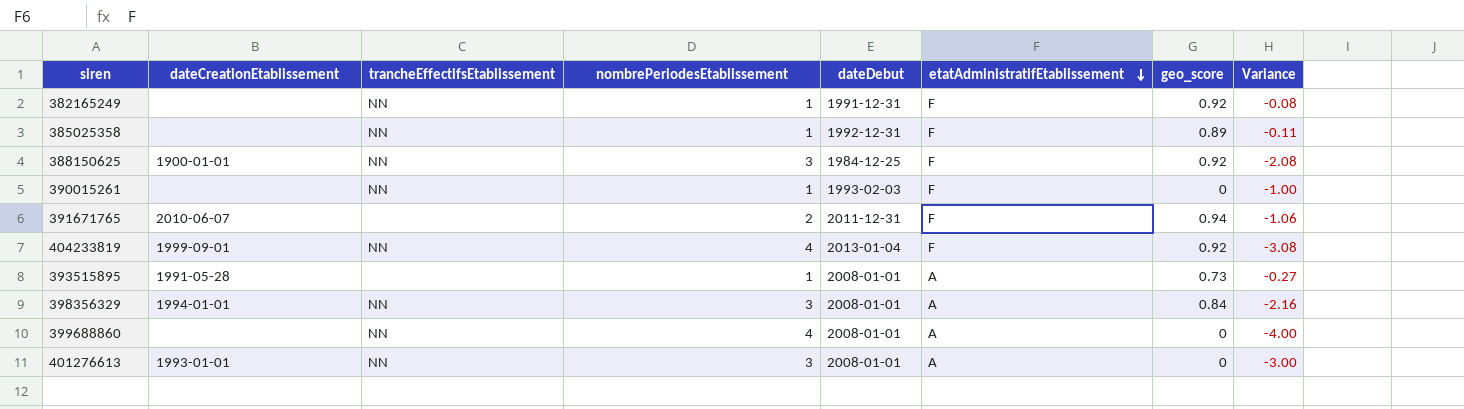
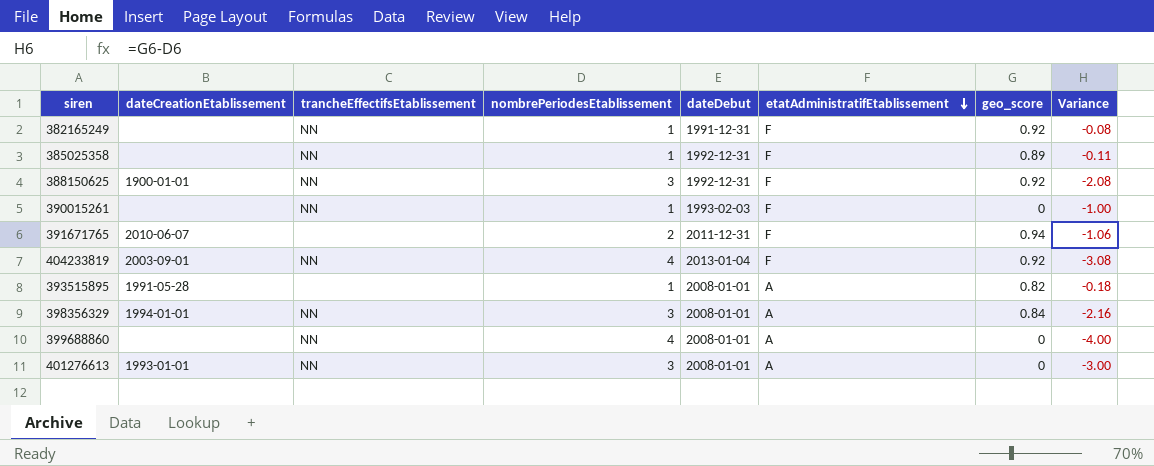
388150625 | dateDebut: 1984-12-25 -> 1992-12-31
404233819 | dateCreationEtablissement: 1999-09-01 -> 2003-09-01
393515895 | geo_score: 0.73 -> 0.82
393515895 | Variance: -0.27 -> -0.18

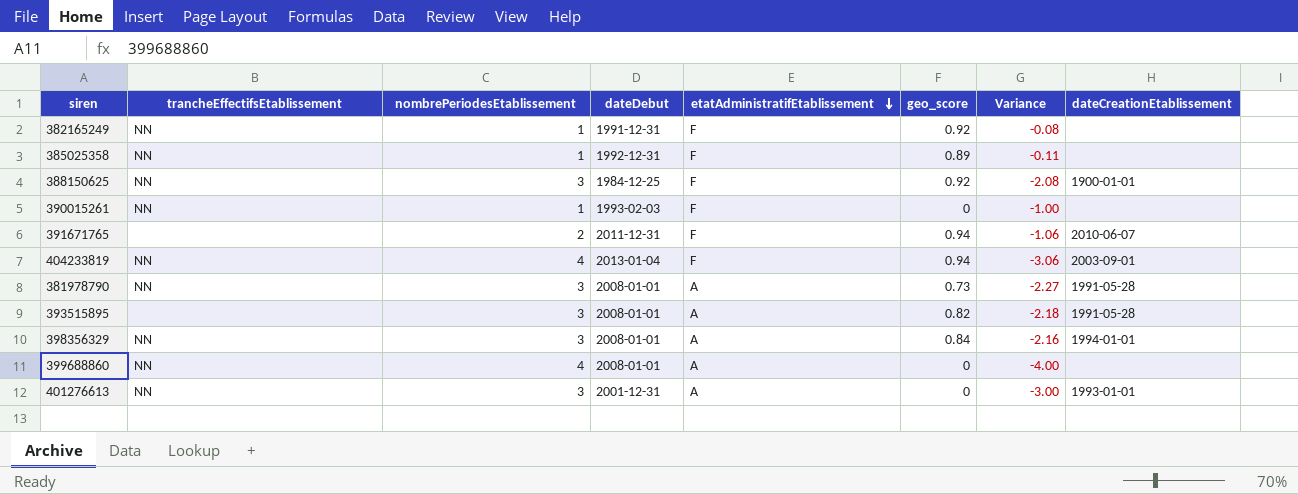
column dateCreationEtablissement | position: 2 -> 8
388150625 | dateDebut: 1992-12-31 -> 1984-12-25
404233819 | geo_score: 0.92 -> 0.94
404233819 | Variance: -3.08 -> -3.06
row 381978790: none -> NN | 3 | 2008-01-01 | A | 0.73 | -2.27 | 1991-05-28
393515895 | nombrePeriodesEtablissement: 1 -> 3
393515895 | Variance: -0.18 -> -2.18
401276613 | dateDebut: 2008-01-01 -> 2001-12-31

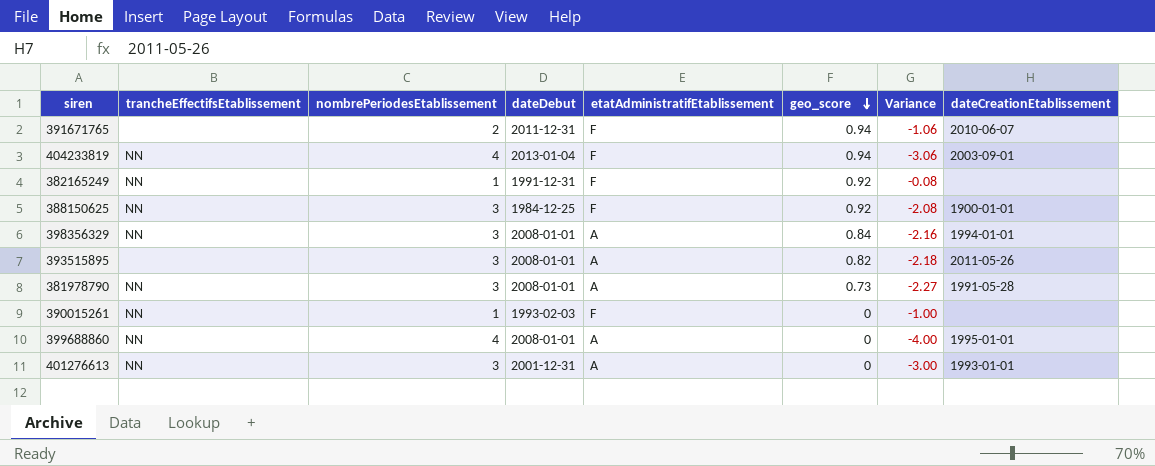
row order: etatAdministratifEtablissement descending -> geo_score descending
row 385025358: NN | 1 | 1992-12-31 | F | 0.89 | -0.11 | none -> none
393515895 | dateCreationEtablissement: 1991-05-28 -> 2011-05-26
399688860 | dateCreationEtablissement: none -> 1995-01-01

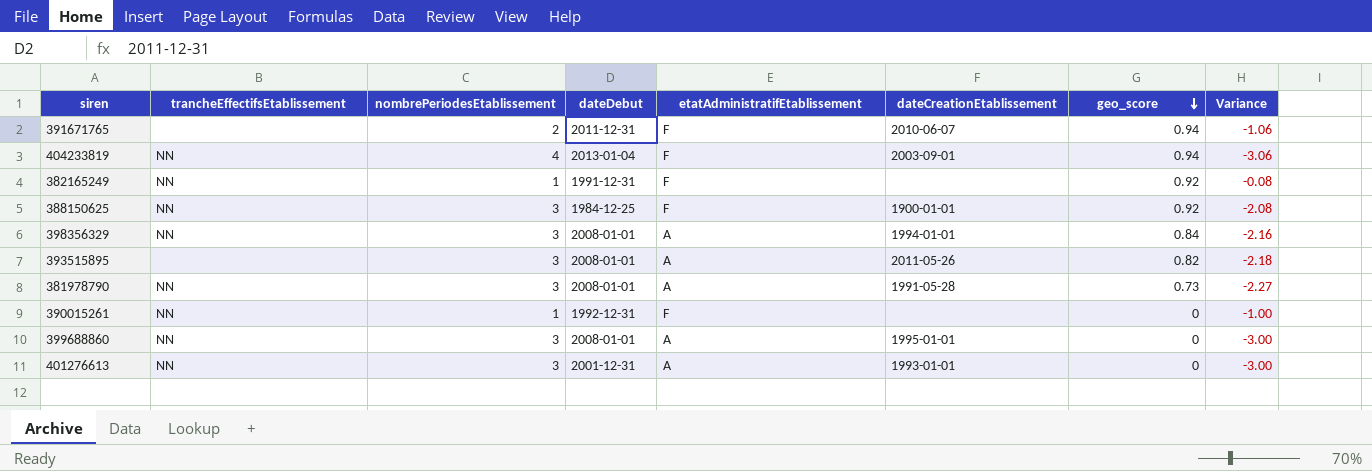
column dateCreationEtablissement | position: 8 -> 6
390015261 | dateDebut: 1993-02-03 -> 1992-12-31
399688860 | nombrePeriodesEtablissement: 4 -> 3
399688860 | Variance: -4.00 -> -3.00

